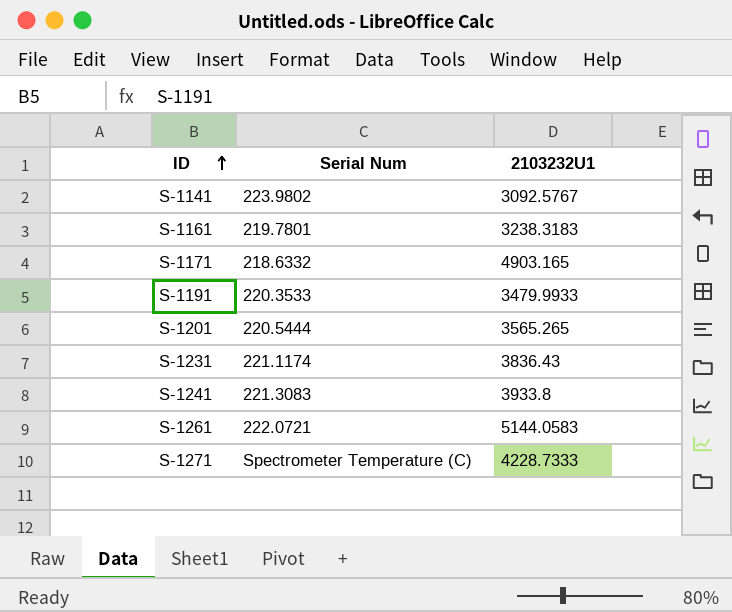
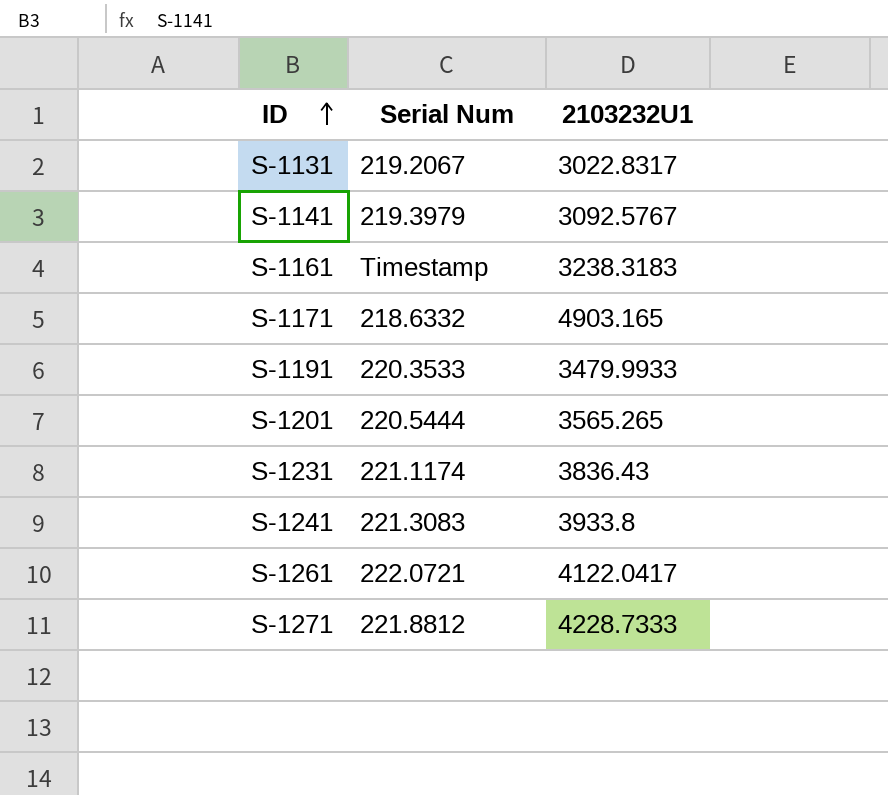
row S-1131: none -> 219.2067 | 3022.8317
S-1141 | Serial Num: 223.9802 -> 219.3979
S-1161 | Serial Num: 219.7801 -> Timestamp
S-1261 | 2103232U1: 5144.0583 -> 4122.0417
S-1271 | Serial Num: Spectrometer Temperature (C) -> 221.8812

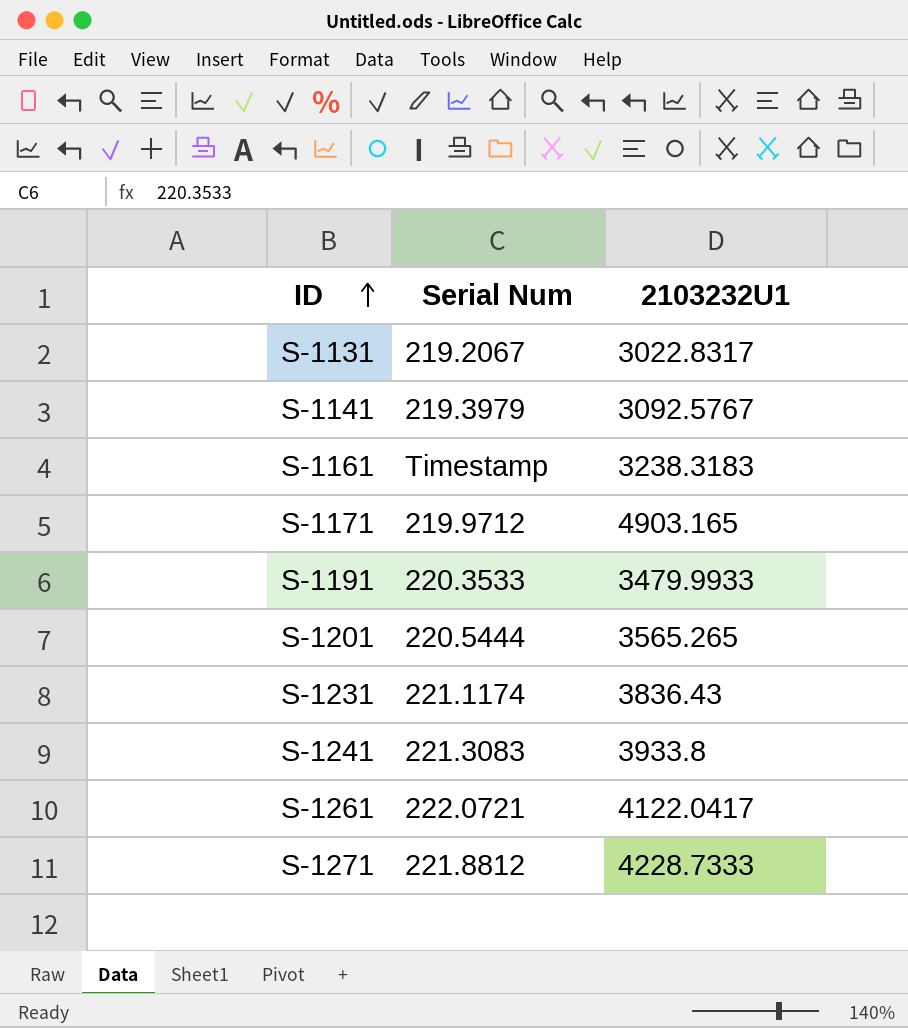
S-1171 | Serial Num: 218.6332 -> 219.9712

